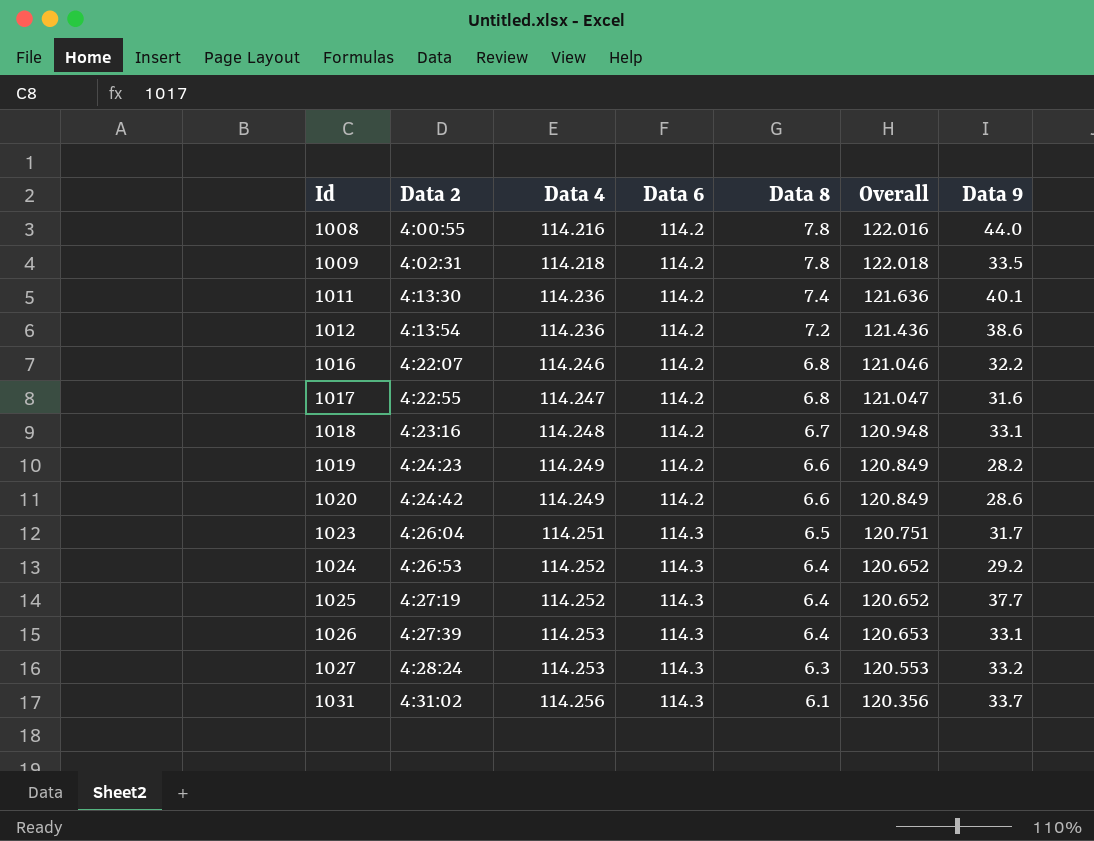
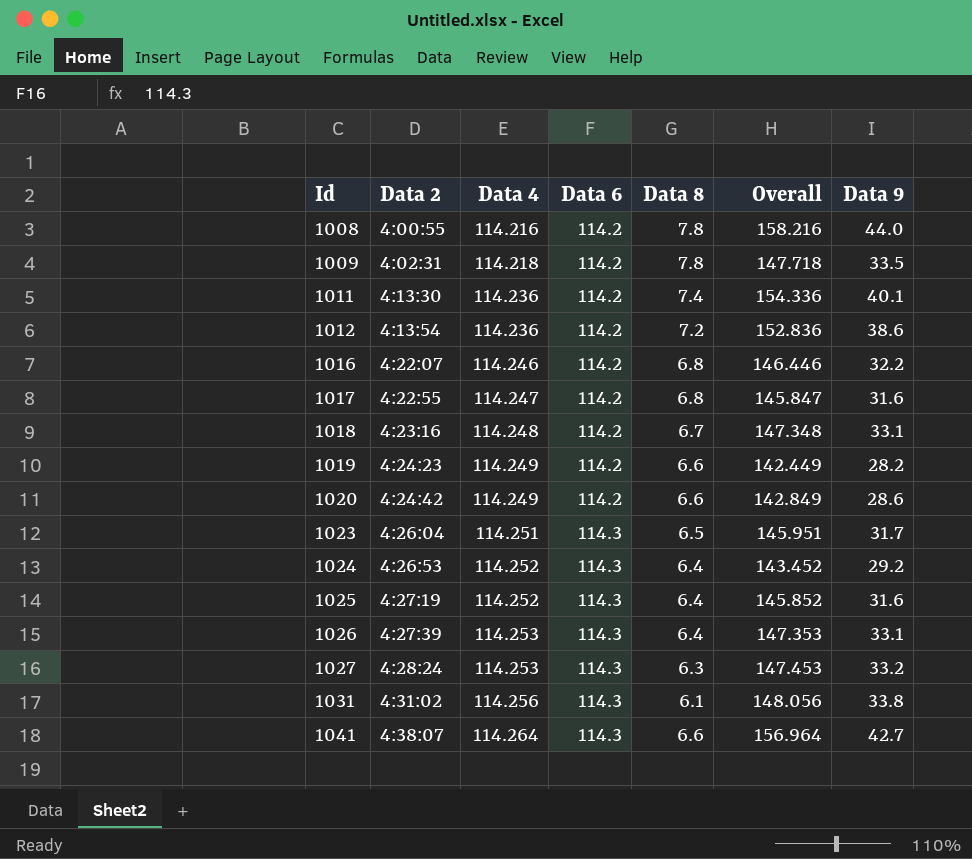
column Overall | formula: [Data 4] + [Data 8] -> [Data 4] + [Data 9]
1025 | Data 9: 37.7 -> 31.6
1031 | Data 9: 33.7 -> 33.8
row 1041: none -> 4:38:07 | 114.264 | 114.3 | 6.6 | 156.964 | 42.7

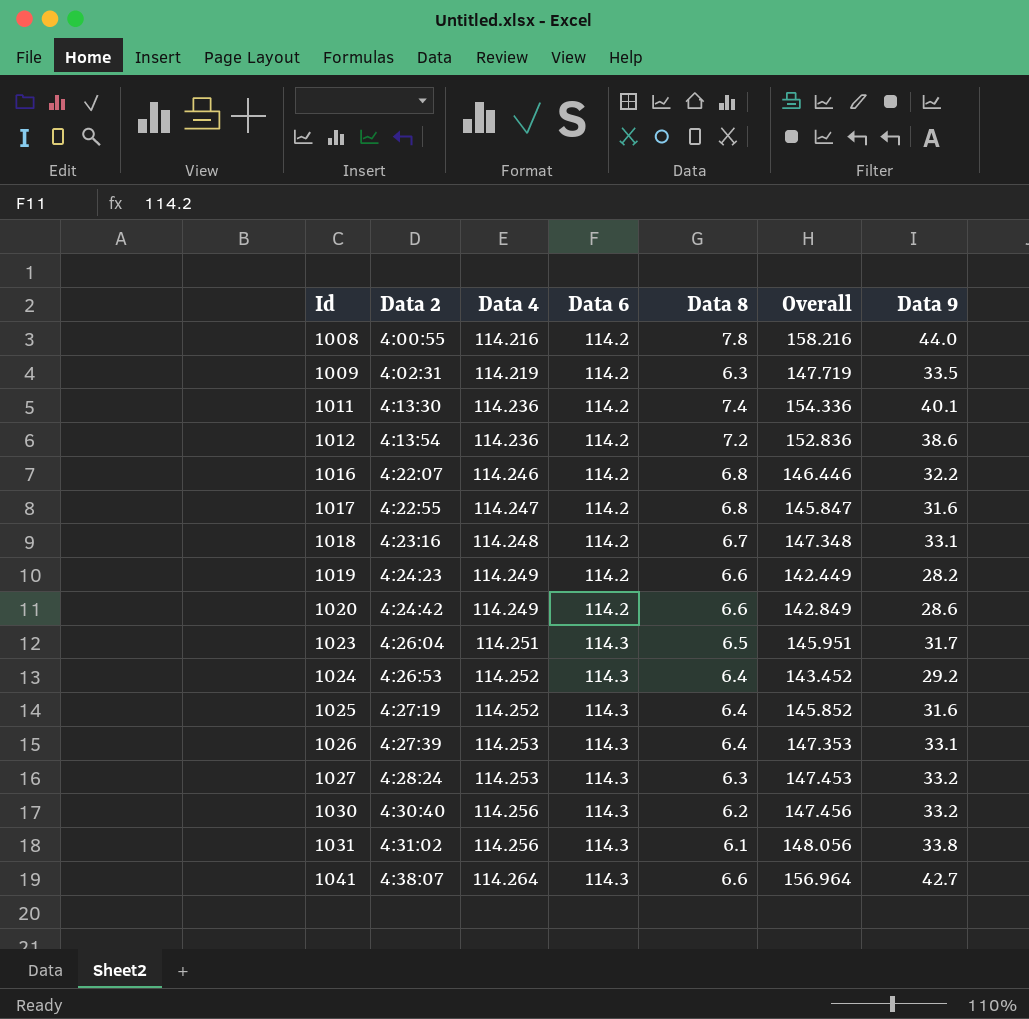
1009 | Data 4: 114.218 -> 114.219
1009 | Data 8: 7.8 -> 6.3
1009 | Overall: 147.718 -> 147.719
row 1030: none -> 4:30:40 | 114.256 | 114.3 | 6.2 | 147.456 | 33.2

